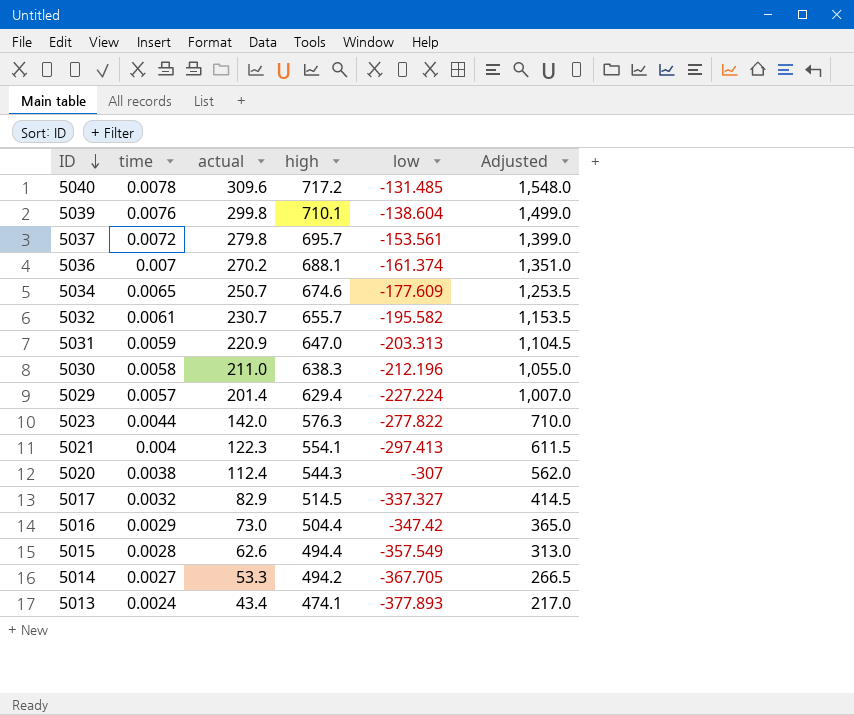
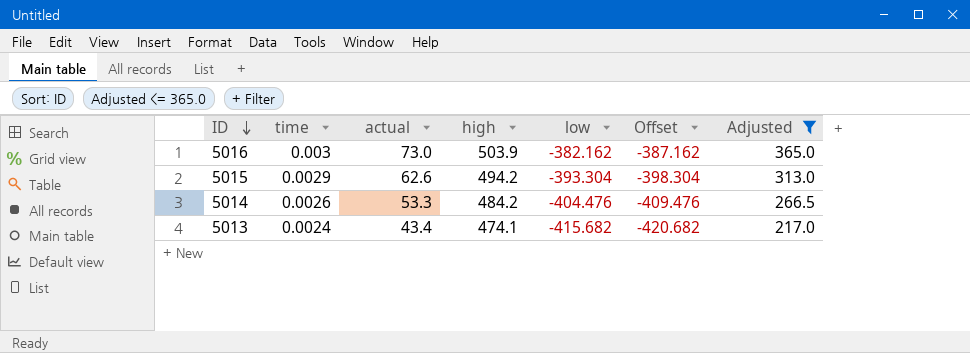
filter: none -> Adjusted <= 365.0
column Offset | formula: none -> [low] - 5
5016 | time: 0.0029 -> 0.003
5016 | high: 504.4 -> 503.9
5016 | low: -347.42 -> -382.162
5015 | time: 0.0028 -> 0.0029
5015 | high: 494.4 -> 494.2
5015 | low: -357.549 -> -393.304
5014 | time: 0.0027 -> 0.0026
5014 | high: 494.2 -> 484.2
5014 | low: -367.705 -> -404.476
5013 | low: -377.893 -> -415.682

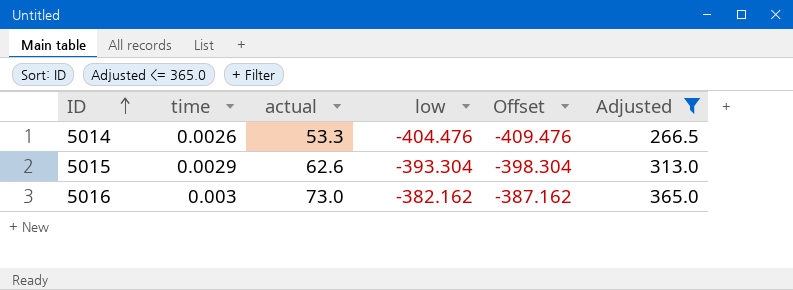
row order: ID descending -> ID ascending
column high | position: 4 -> none
row 5013: 0.0024 | 43.4 | 474.1 | -415.682 | -420.682 | 217.0 -> none

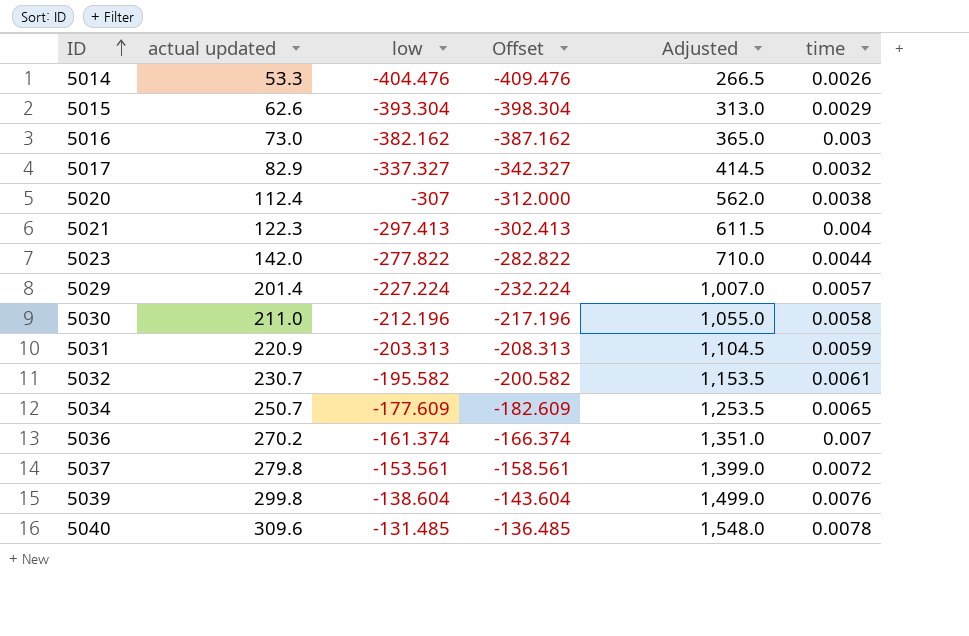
filter: Adjusted <= 365.0 -> none
column name: actual -> actual updated
column time | position: 2 -> 6

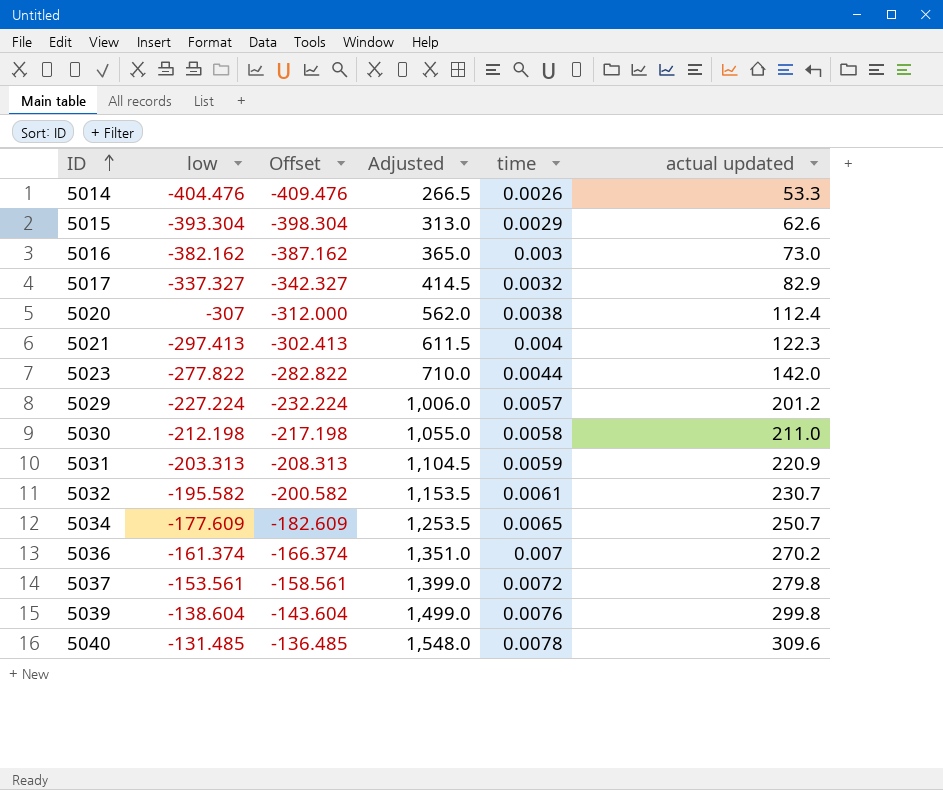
column actual updated | position: 2 -> 6
5029 | Adjusted: 1,007.0 -> 1,006.0
5029 | actual updated: 201.4 -> 201.2
5030 | low: -212.196 -> -212.198
5030 | Offset: -217.196 -> -217.198

